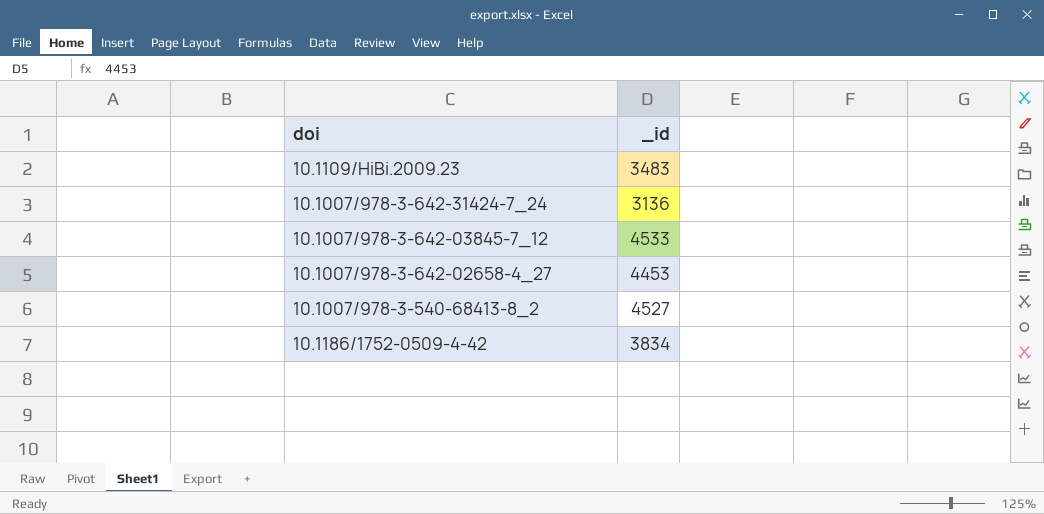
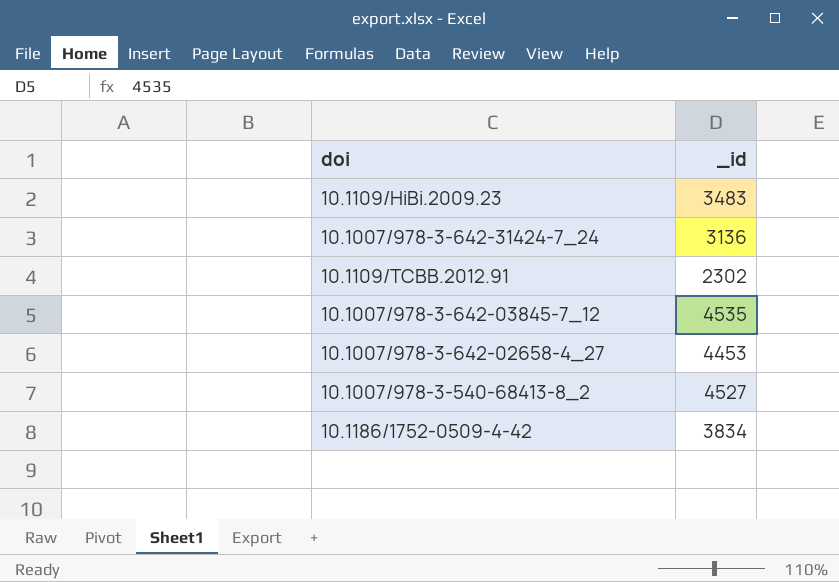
row 10.1109/TCBB.2012.91: none -> 2302
10.1007/978-3-642-03845-7_12 | _id: 4533 -> 4535

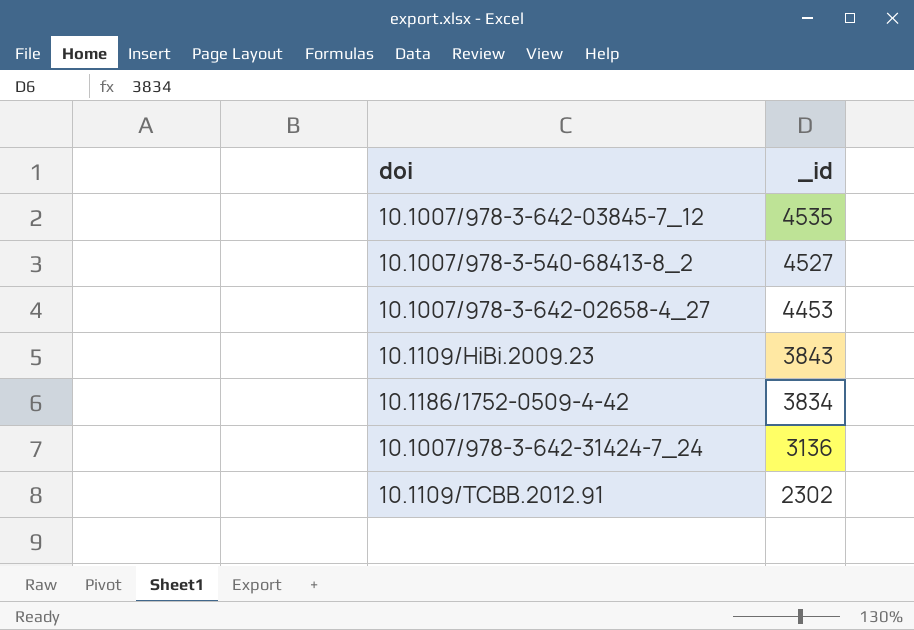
row order: none -> _id descending
10.1109/HiBi.2009.23 | _id: 3483 -> 3843

